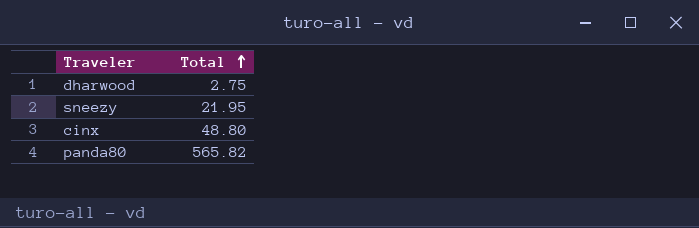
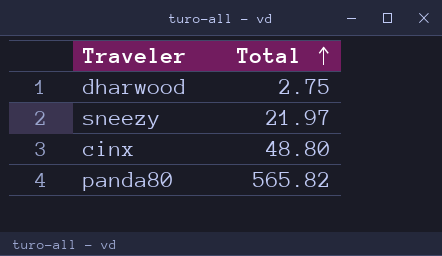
sneezy | Total: 21.95 -> 21.97

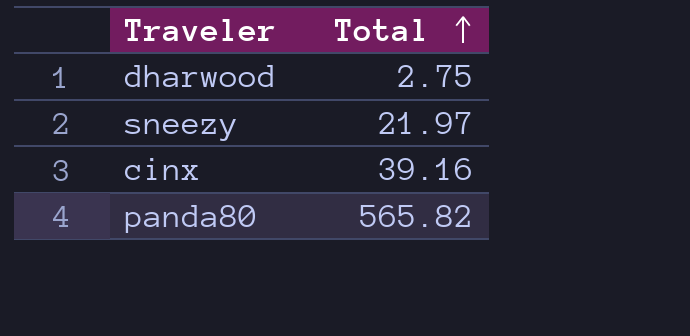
cinx | Total: 48.80 -> 39.16

